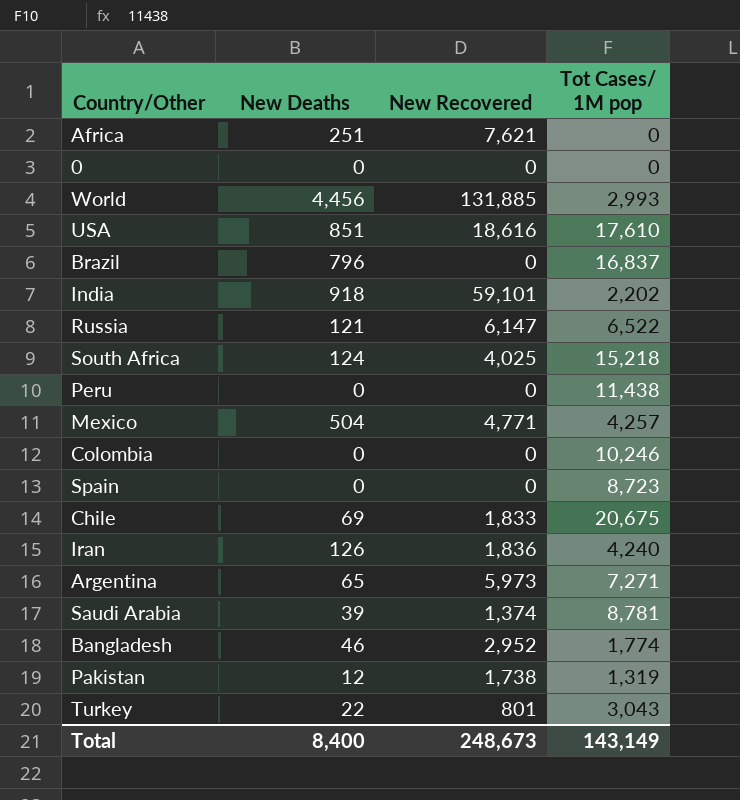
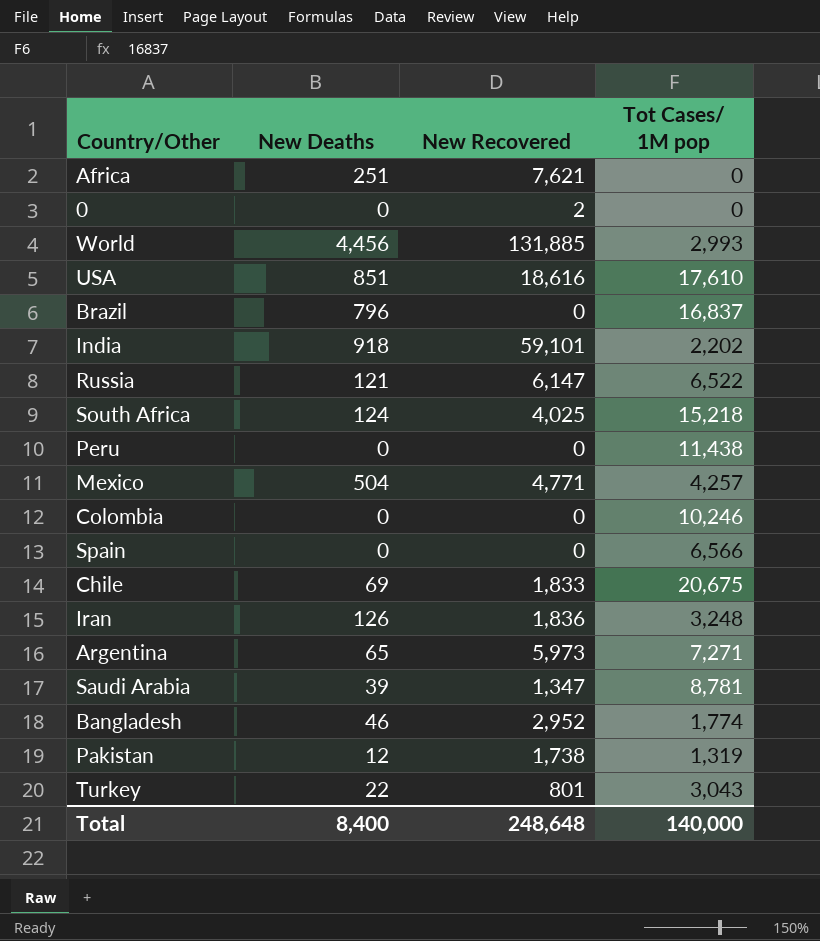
0 | New Recovered: 0 -> 2
Spain | Tot Cases/ 1M pop: 8,723 -> 6,566
Iran | Tot Cases/ 1M pop: 4,240 -> 3,248
Saudi Arabia | New Recovered: 1,374 -> 1,347
Total | New Recovered: 248,673 -> 248,648
Total | Tot Cases/ 1M pop: 143,149 -> 140,000

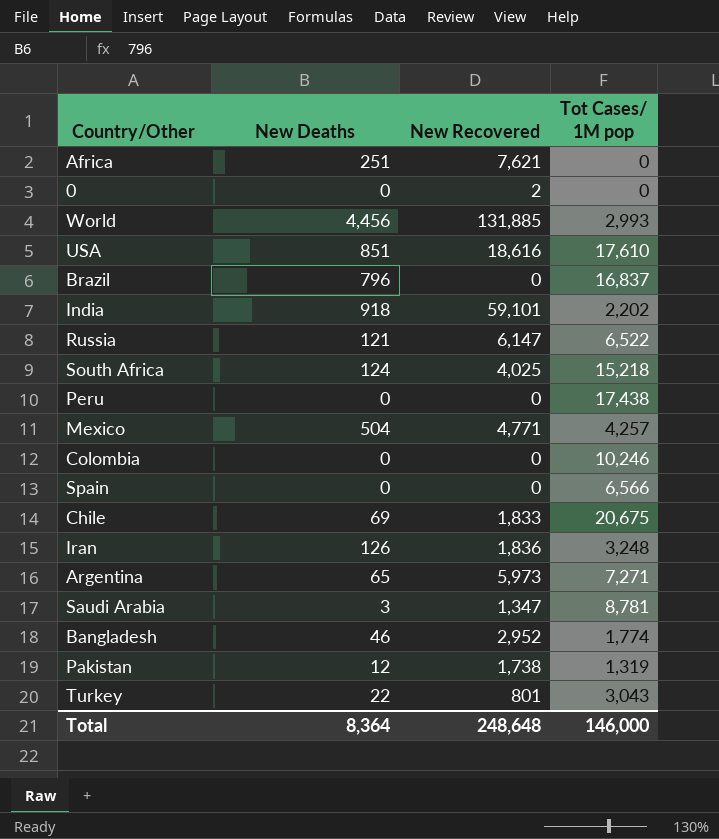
Peru | Tot Cases/ 1M pop: 11,438 -> 17,438
Saudi Arabia | New Deaths: 39 -> 3
Total | New Deaths: 8,400 -> 8,364
Total | Tot Cases/ 1M pop: 140,000 -> 146,000

